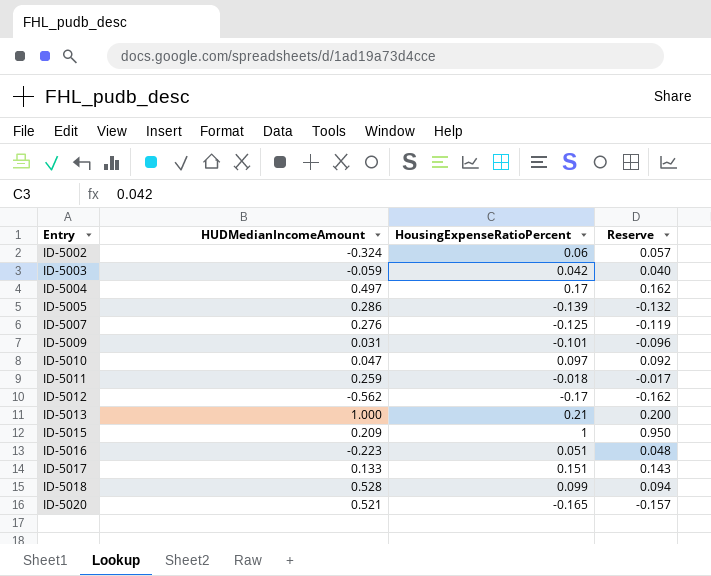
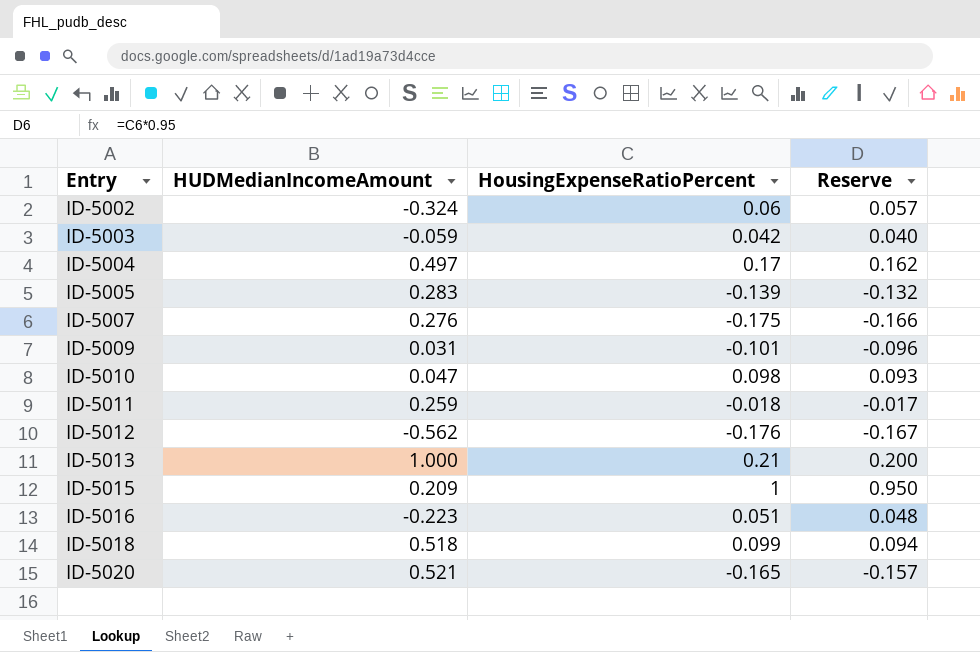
row ID-5017: 0.133 | 0.151 | 0.143 -> none
ID-5005 | HUDMedianIncomeAmount: 0.286 -> 0.283
ID-5007 | HousingExpenseRatioPercent: -0.125 -> -0.175
ID-5007 | Reserve: -0.119 -> -0.166
ID-5010 | HousingExpenseRatioPercent: 0.097 -> 0.098
ID-5010 | Reserve: 0.092 -> 0.093
ID-5012 | HousingExpenseRatioPercent: -0.17 -> -0.176
ID-5012 | Reserve: -0.162 -> -0.167
ID-5018 | HUDMedianIncomeAmount: 0.528 -> 0.518

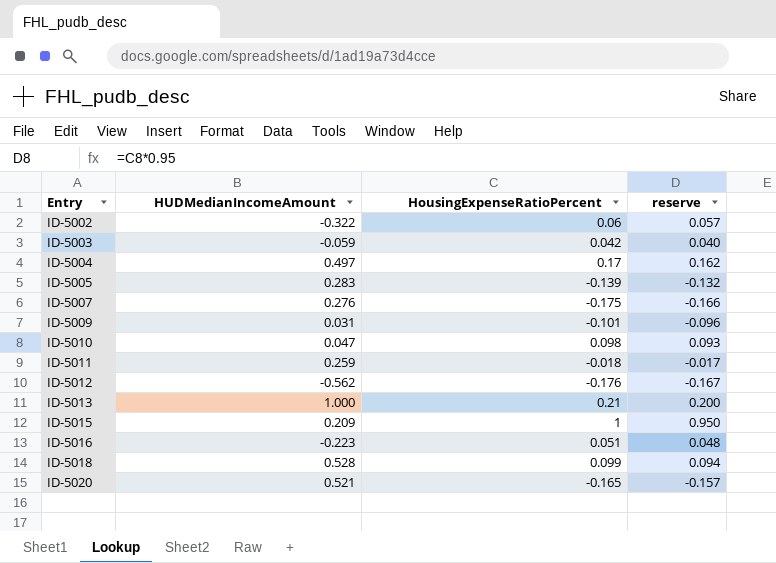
column name: Reserve -> reserve
ID-5002 | HUDMedianIncomeAmount: -0.324 -> -0.322
ID-5018 | HUDMedianIncomeAmount: 0.518 -> 0.528

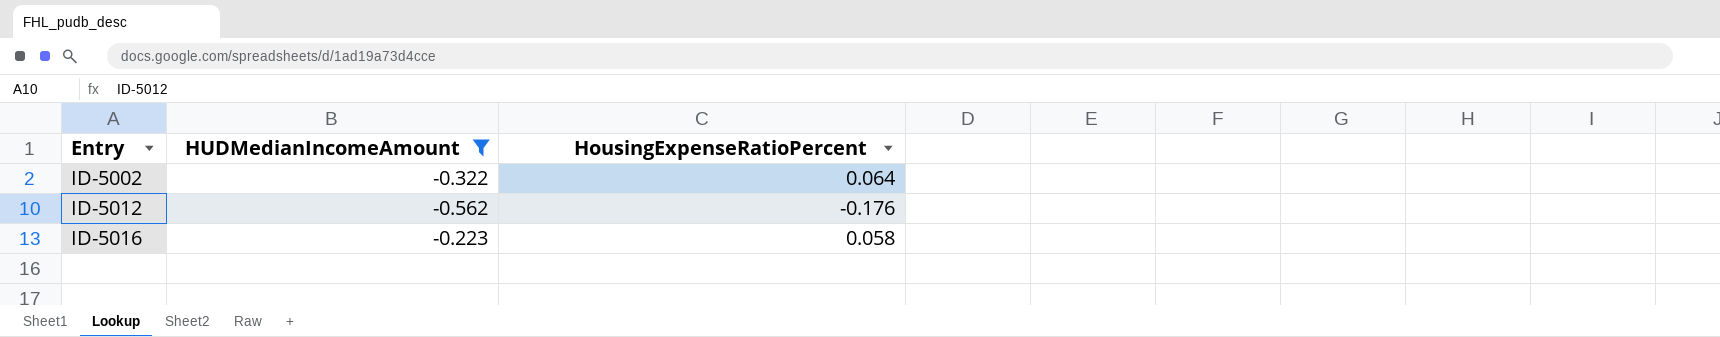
filter: none -> HUDMedianIncomeAmount <= -0.223
column reserve | formula: [HousingExpenseRatioPercent] * 0.95 -> none
ID-5002 | HousingExpenseRatioPercent: 0.06 -> 0.064
ID-5016 | HousingExpenseRatioPercent: 0.051 -> 0.058

